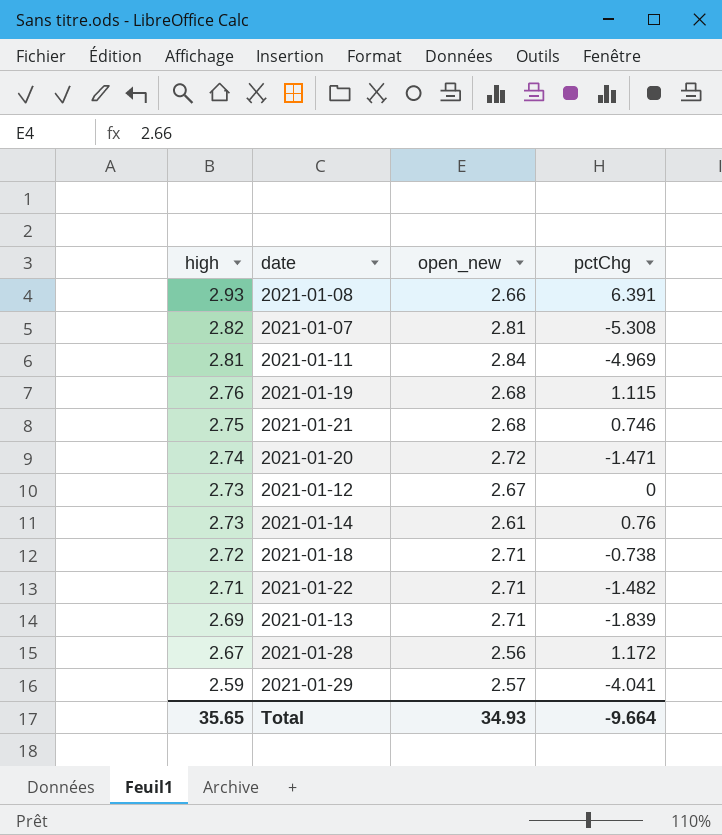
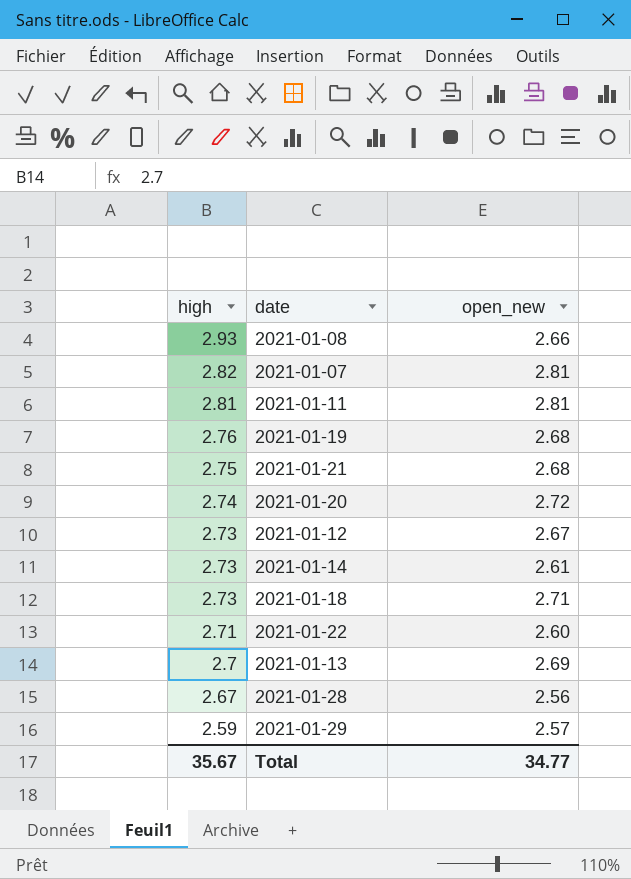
column pctChg | position: 4 -> none
2021-01-11 | open_new: 2.84 -> 2.81
2021-01-18 | high: 2.72 -> 2.73
2021-01-22 | open_new: 2.71 -> 2.60
2021-01-13 | high: 2.69 -> 2.7
2021-01-13 | open_new: 2.71 -> 2.69
Total | high: 35.65 -> 35.67
Total | open_new: 34.93 -> 34.77

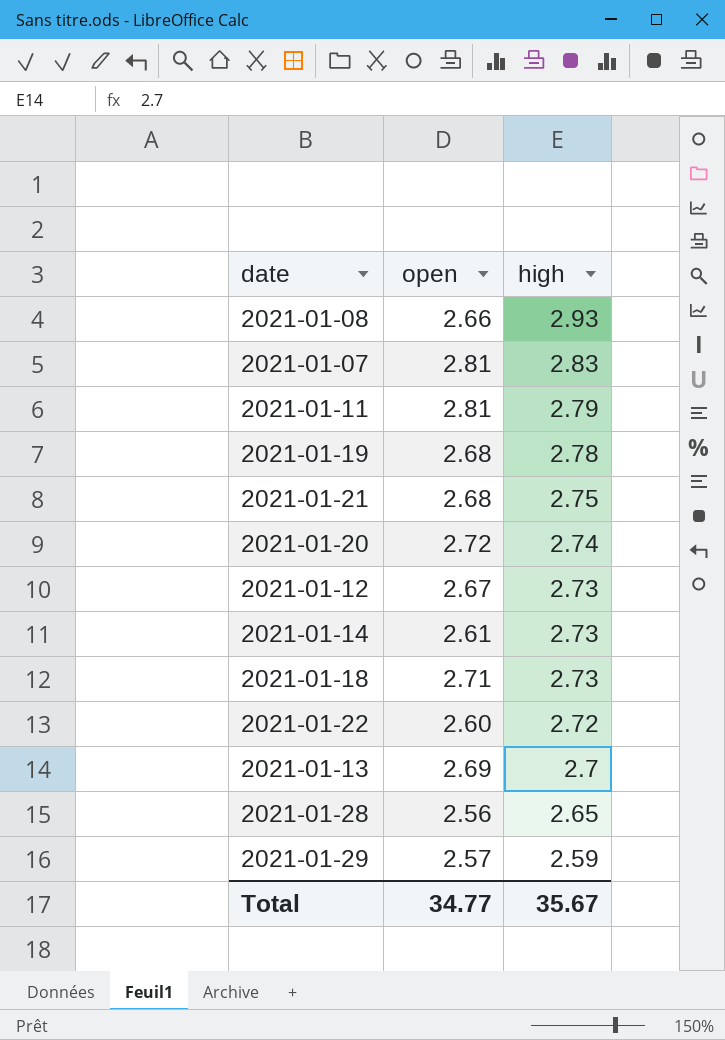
column name: open_new -> open
column high | position: 1 -> 3
2021-01-07 | high: 2.82 -> 2.83
2021-01-11 | high: 2.81 -> 2.79
2021-01-19 | high: 2.76 -> 2.78
2021-01-22 | high: 2.71 -> 2.72
2021-01-28 | high: 2.67 -> 2.65

